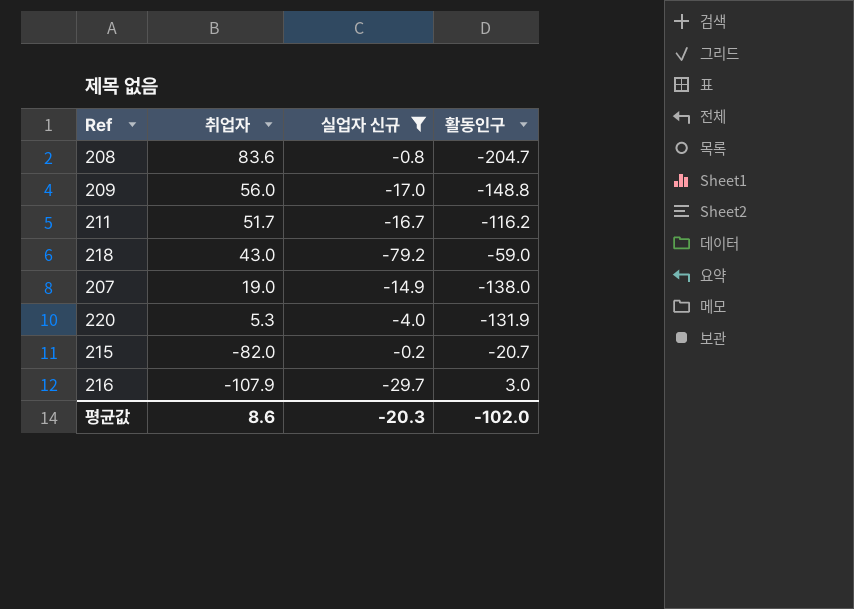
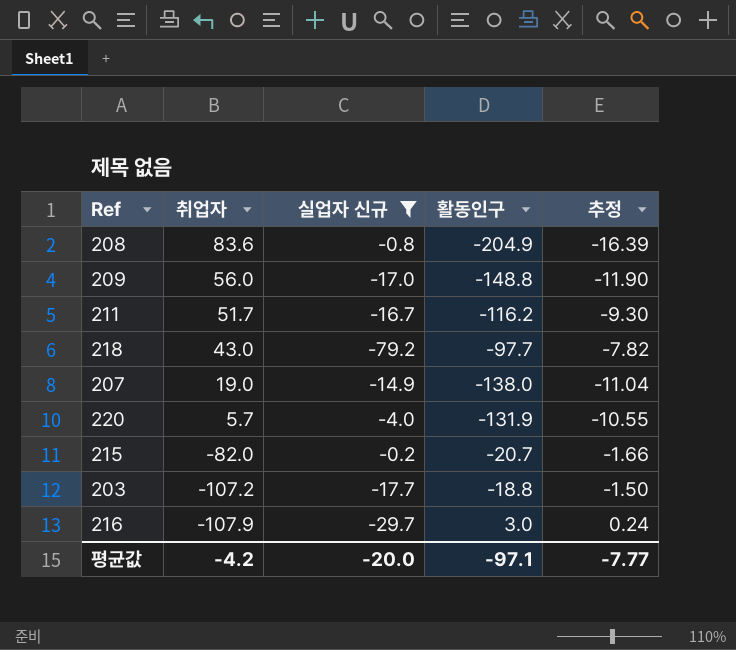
column 추정 | formula: none -> [활동인구] * 0.08
208 | 활동인구: -204.7 -> -204.9
218 | 활동인구: -59.0 -> -97.7
220 | 취업자: 5.3 -> 5.7
row 203: none -> -107.2 | -17.7 | -18.8 | -1.50
평균값 | 취업자: 8.6 -> -4.2
평균값 | 실업자 신규: -20.3 -> -20.0
평균값 | 활동인구: -102.0 -> -97.1

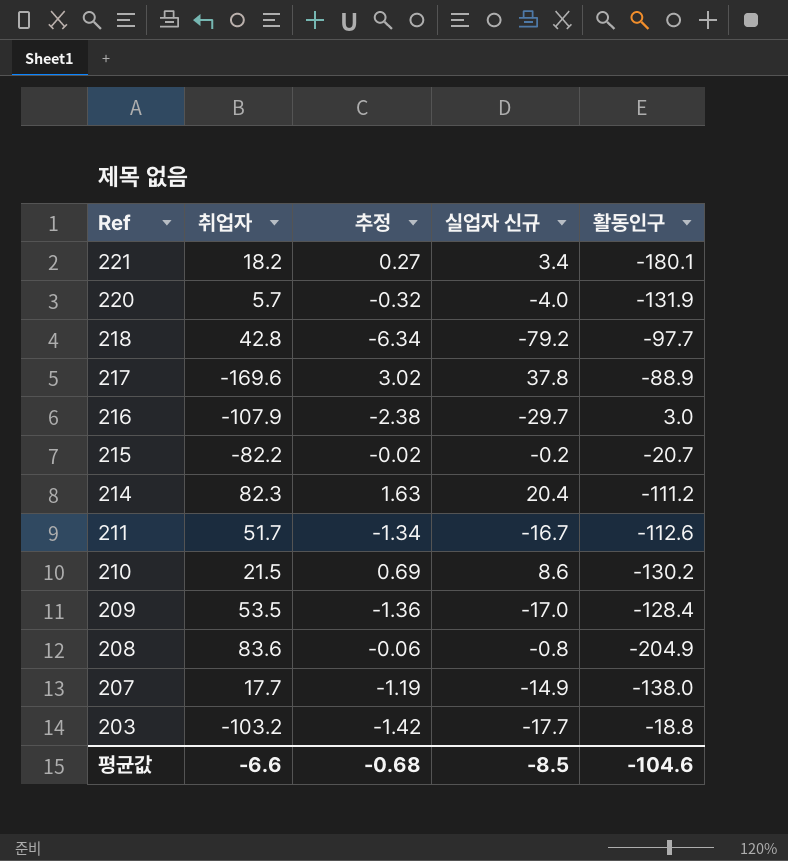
filter: 실업자 신규 <= -0.2 -> none
row order: 취업자 descending -> Ref descending
column 추정 | formula: [활동인구] * 0.08 -> [실업자 신규] * 0.08
column 추정 | position: 5 -> 3
218 | 취업자: 43.0 -> 42.8
215 | 취업자: -82.0 -> -82.2
211 | 활동인구: -116.2 -> -112.6
209 | 취업자: 56.0 -> 53.5
209 | 활동인구: -148.8 -> -128.4
207 | 취업자: 19.0 -> 17.7
203 | 취업자: -107.2 -> -103.2
평균값 | 취업자: -4.2 -> -6.6
평균값 | 추정: -7.77 -> -0.68
평균값 | 실업자 신규: -20.0 -> -8.5
평균값 | 활동인구: -97.1 -> -104.6

